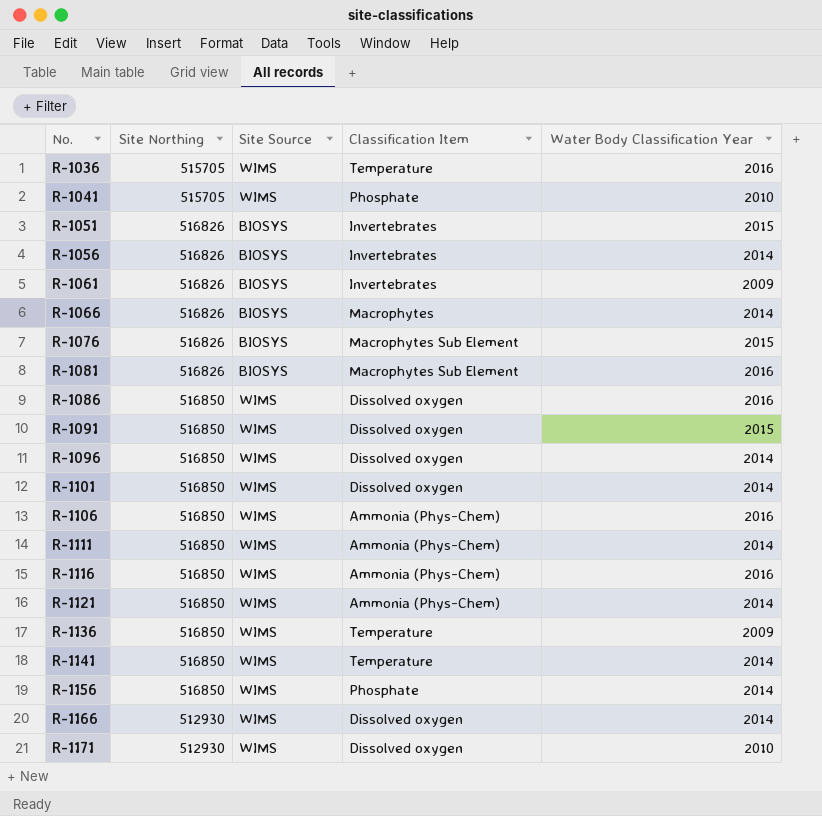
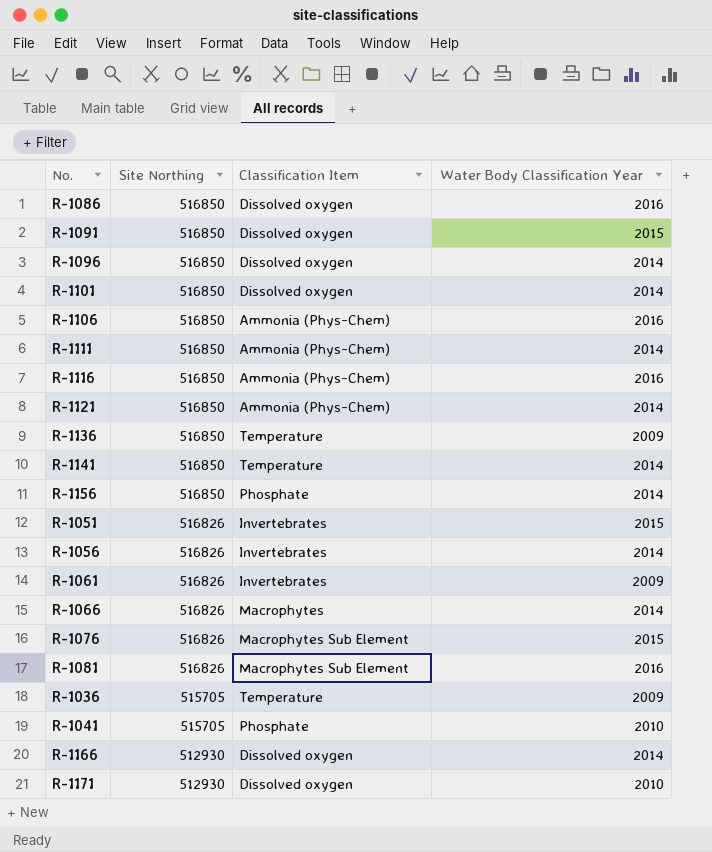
row order: No. ascending -> Site Northing descending
column Site Source | position: 3 -> none
R-1036 | Water Body Classification Year: 2016 -> 2009

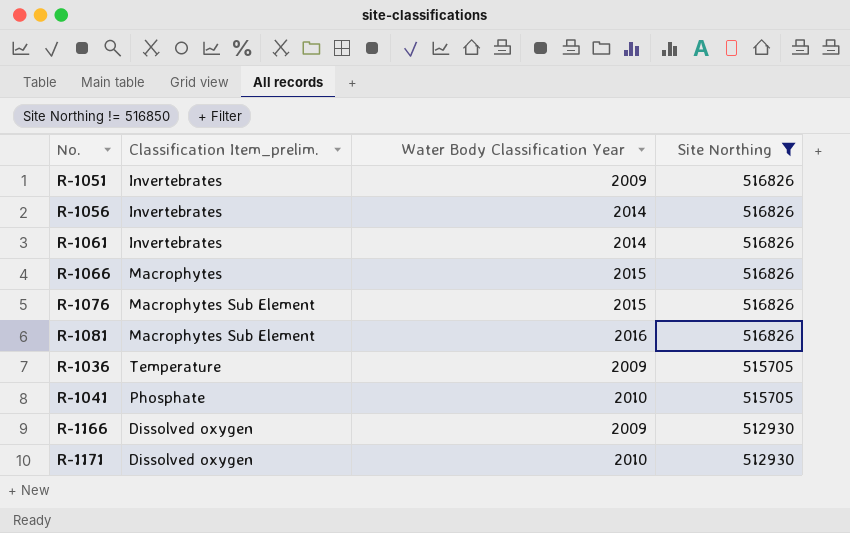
filter: none -> Site Northing != 516850
column name: Classification Item -> Classification Item_prelim.
column Site Northing | position: 2 -> 4
R-1051 | Water Body Classification Year: 2015 -> 2009
R-1061 | Water Body Classification Year: 2009 -> 2014
R-1066 | Water Body Classification Year: 2014 -> 2015
R-1166 | Water Body Classification Year: 2014 -> 2009

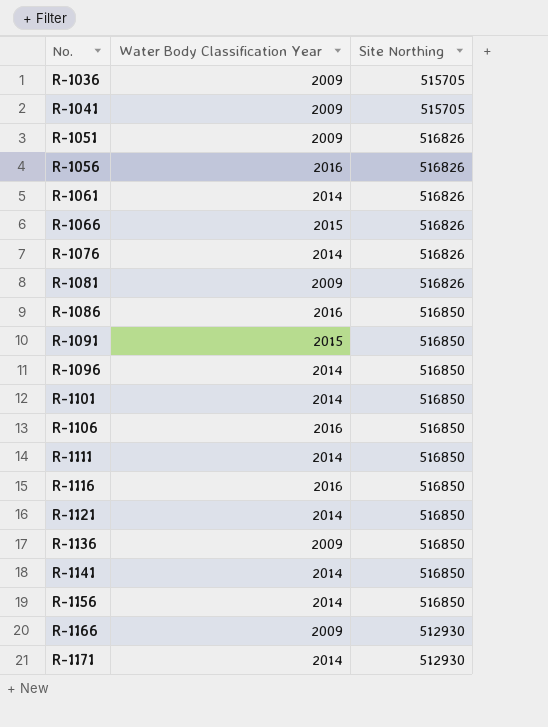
filter: Site Northing != 516850 -> none
row order: Site Northing descending -> No. ascending
column Classification Item_prelim. | position: 2 -> none
R-1041 | Water Body Classification Year: 2010 -> 2009
R-1056 | Water Body Classification Year: 2014 -> 2016
R-1076 | Water Body Classification Year: 2015 -> 2014
R-1081 | Water Body Classification Year: 2016 -> 2009
R-1171 | Water Body Classification Year: 2010 -> 2014

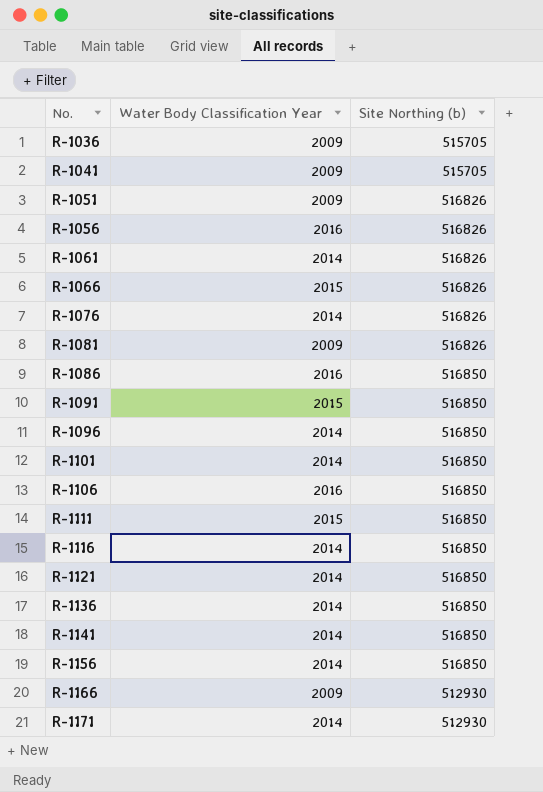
column name: Site Northing -> Site Northing (b)
R-1111 | Water Body Classification Year: 2014 -> 2015
R-1116 | Water Body Classification Year: 2016 -> 2014
R-1136 | Water Body Classification Year: 2009 -> 2014

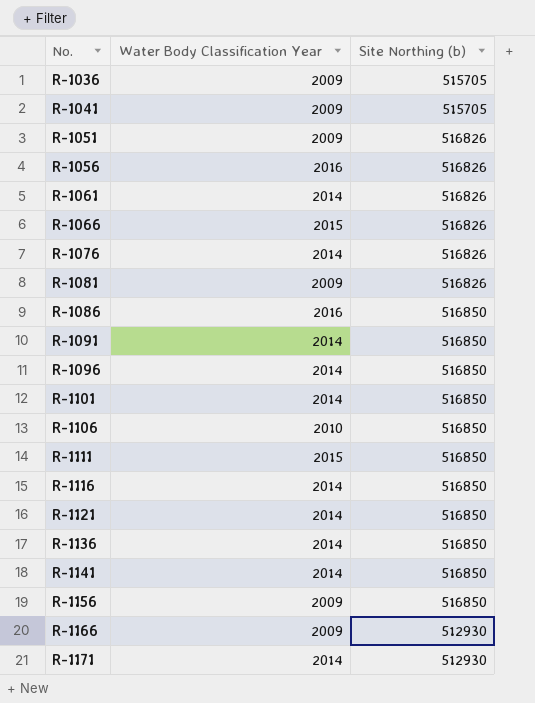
R-1091 | Water Body Classification Year: 2015 -> 2014
R-1106 | Water Body Classification Year: 2016 -> 2010
R-1156 | Water Body Classification Year: 2014 -> 2009

